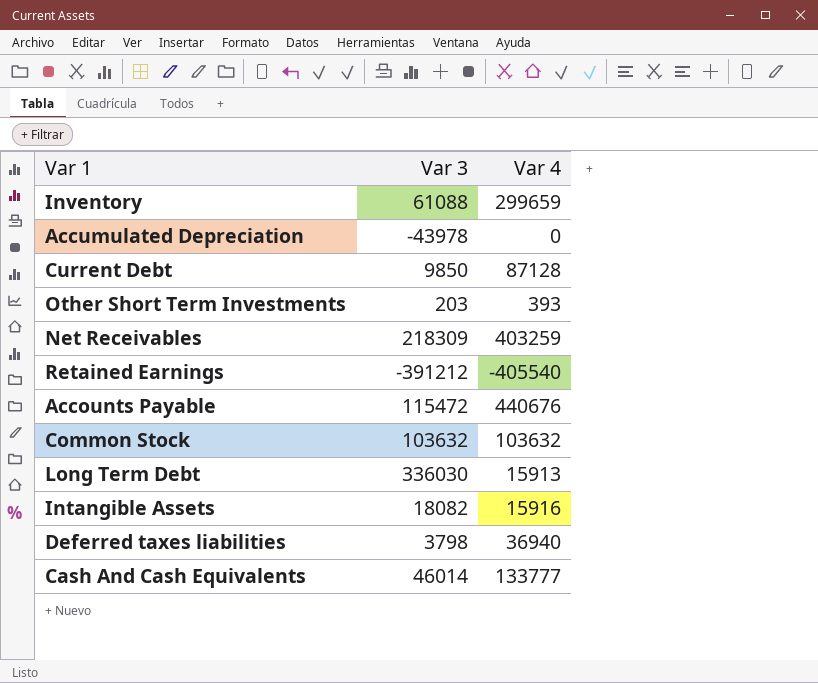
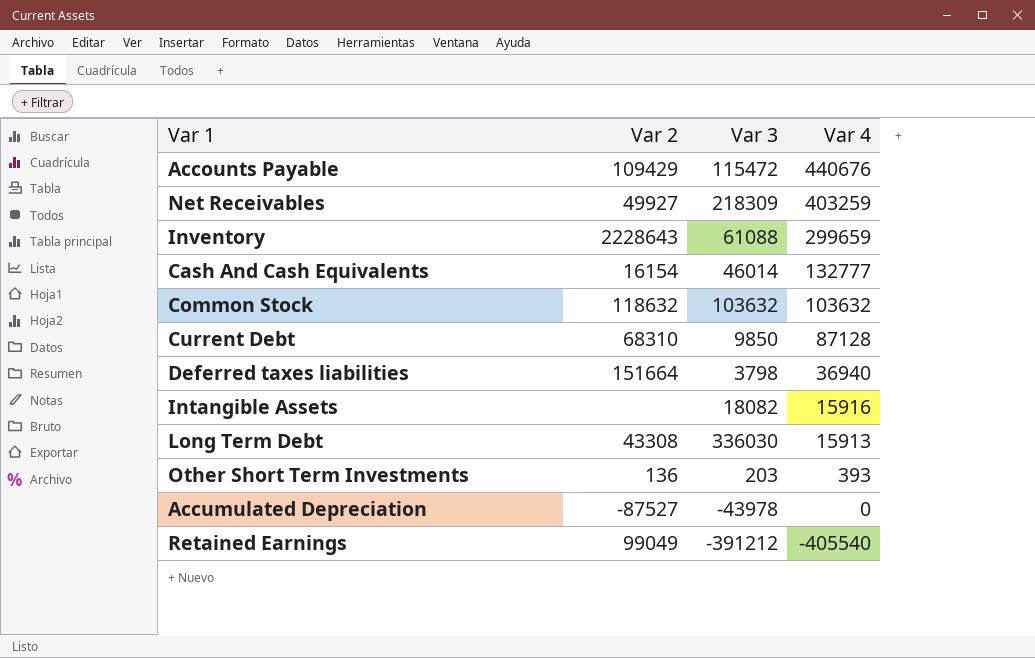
row order: none -> Var 4 descending
column Var 2 | position: none -> 2
Cash And Cash Equivalents | Var 4: 133777 -> 132777

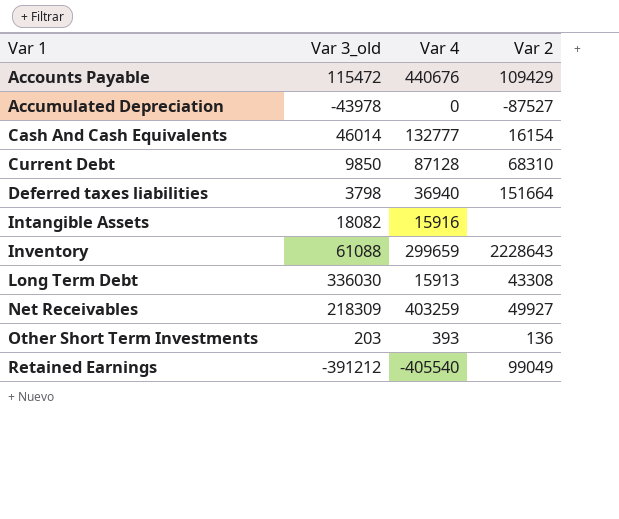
row order: Var 4 descending -> Var 1 ascending
column name: Var 3 -> Var 3_old
column Var 2 | position: 2 -> 4
row Common Stock: 118632 | 103632 | 103632 -> none

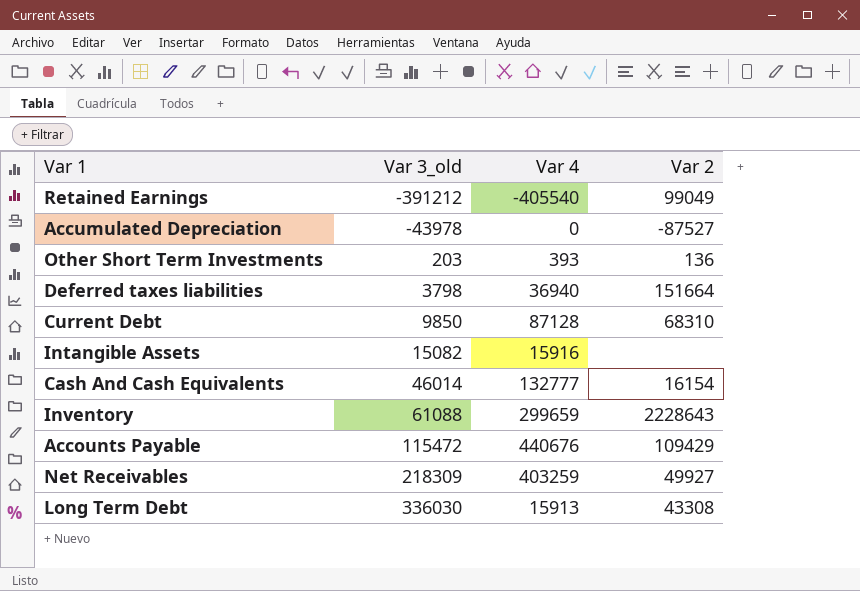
row order: Var 1 ascending -> Var 3_old ascending
Intangible Assets | Var 3_old: 18082 -> 15082

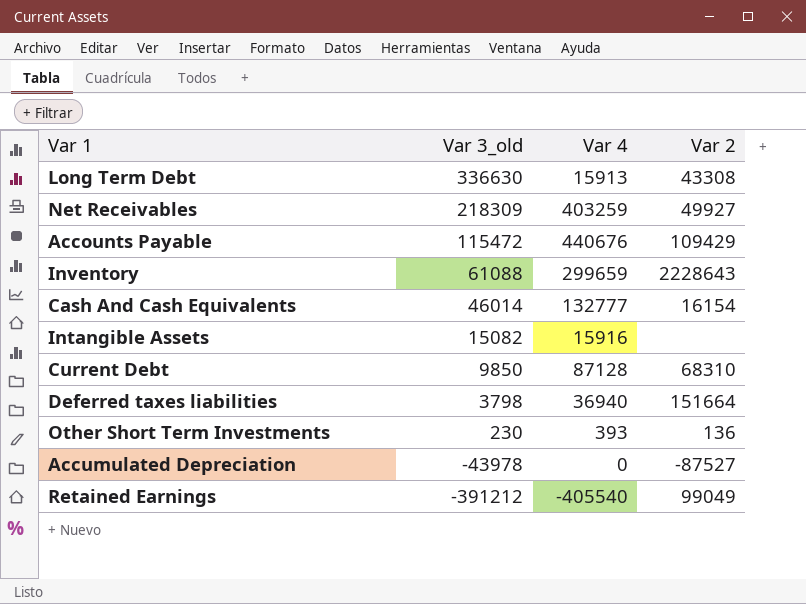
row order: Var 3_old ascending -> Var 3_old descending
Long Term Debt | Var 3_old: 336030 -> 336630
Other Short Term Investments | Var 3_old: 203 -> 230

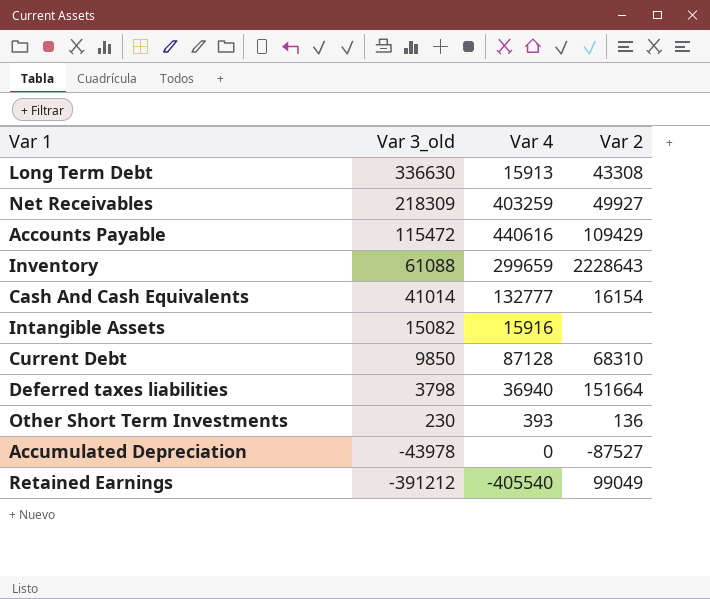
Accounts Payable | Var 4: 440676 -> 440616
Cash And Cash Equivalents | Var 3_old: 46014 -> 41014

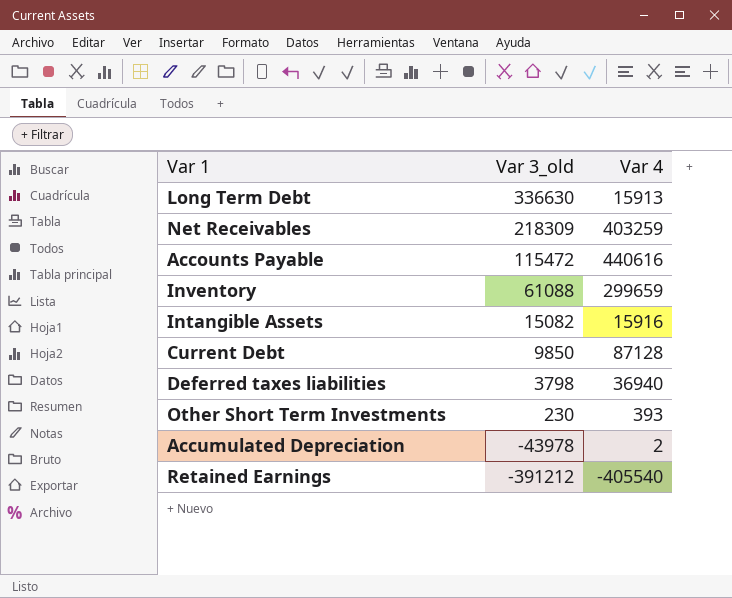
column Var 2 | position: 4 -> none
row Cash And Cash Equivalents: 41014 | 132777 | 16154 -> none
Accumulated Depreciation | Var 4: 0 -> 2

